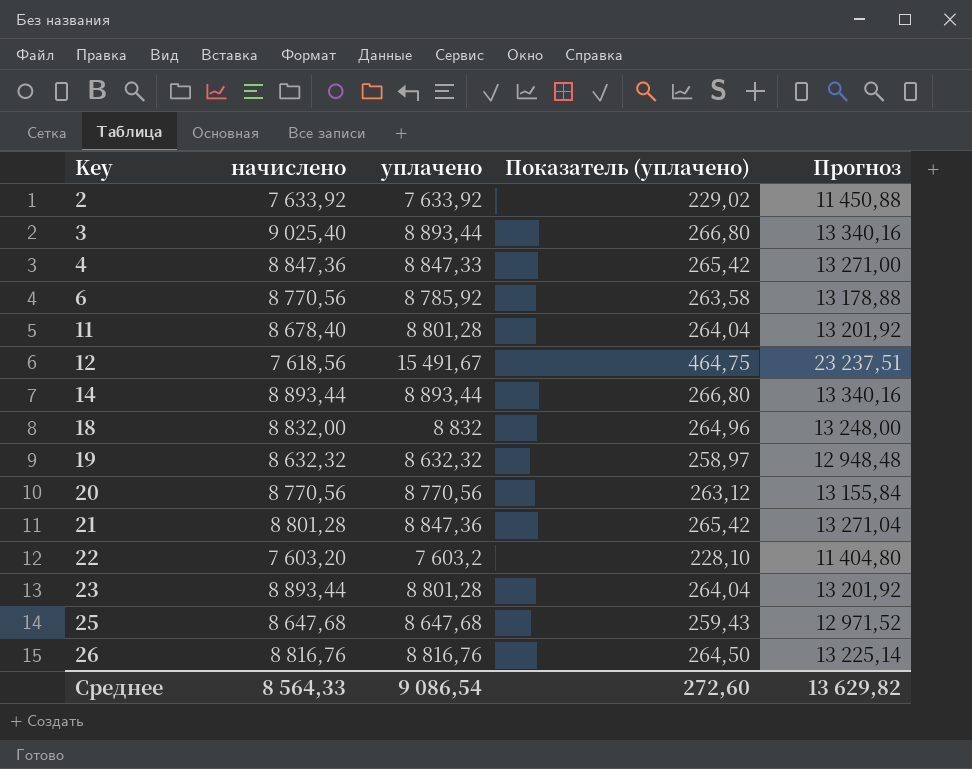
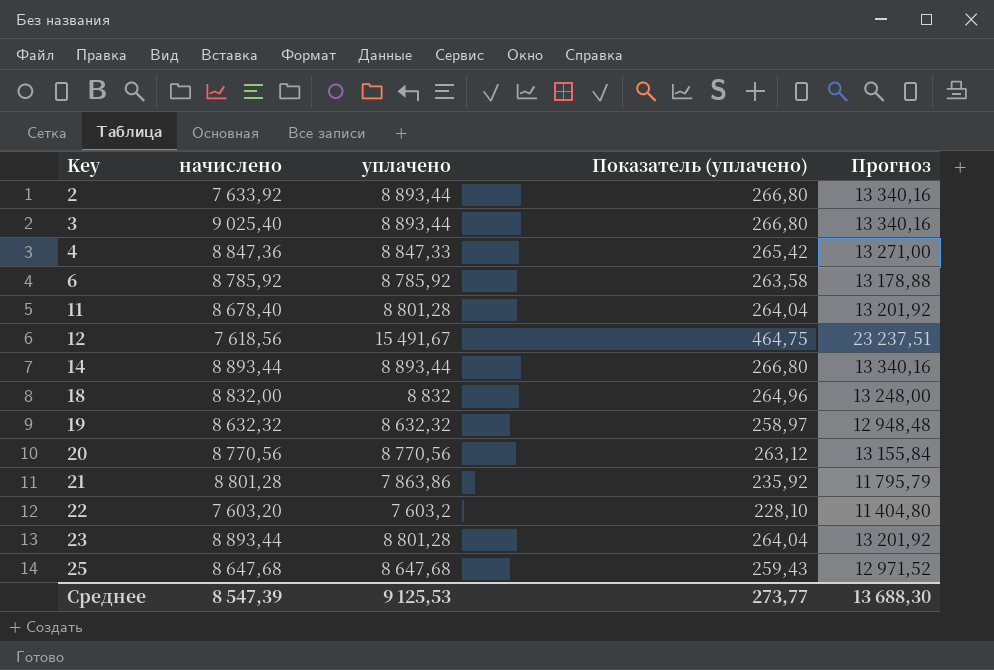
row 26: 8 816,76 | 8 816,76 | 264,50 | 13 225,14 -> none
2 | уплачено: 7 633,92 -> 8 893,44
2 | Показатель (уплачено): 229,02 -> 266,80
2 | Прогноз: 11 450,88 -> 13 340,16
6 | начислено: 8 770,56 -> 8 785,92
21 | уплачено: 8 847,36 -> 7 863,86
21 | Показатель (уплачено): 265,42 -> 235,92
21 | Прогноз: 13 271,04 -> 11 795,79
Среднее | начислено: 8 564,33 -> 8 547,39
Среднее | уплачено: 9 086,54 -> 9 125,53
Среднее | Показатель (уплачено): 272,60 -> 273,77
Среднее | Прогноз: 13 629,82 -> 13 688,30

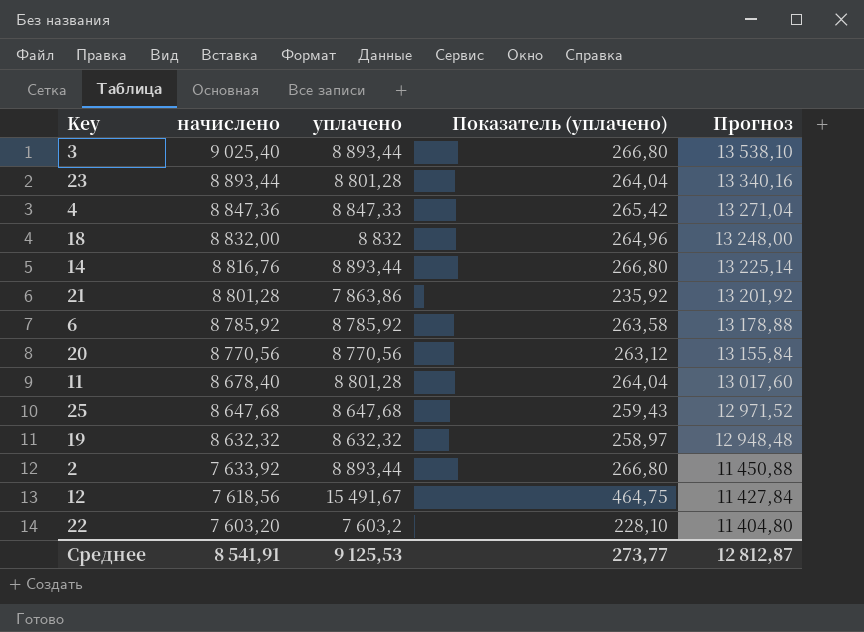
row order: Key ascending -> начислено descending
column Прогноз | formula: [уплачено] * 1,5 -> [начислено] * 1,5
14 | начислено: 8 893,44 -> 8 816,76
Среднее | начислено: 8 547,39 -> 8 541,91
Среднее | Прогноз: 13 688,30 -> 12 812,87

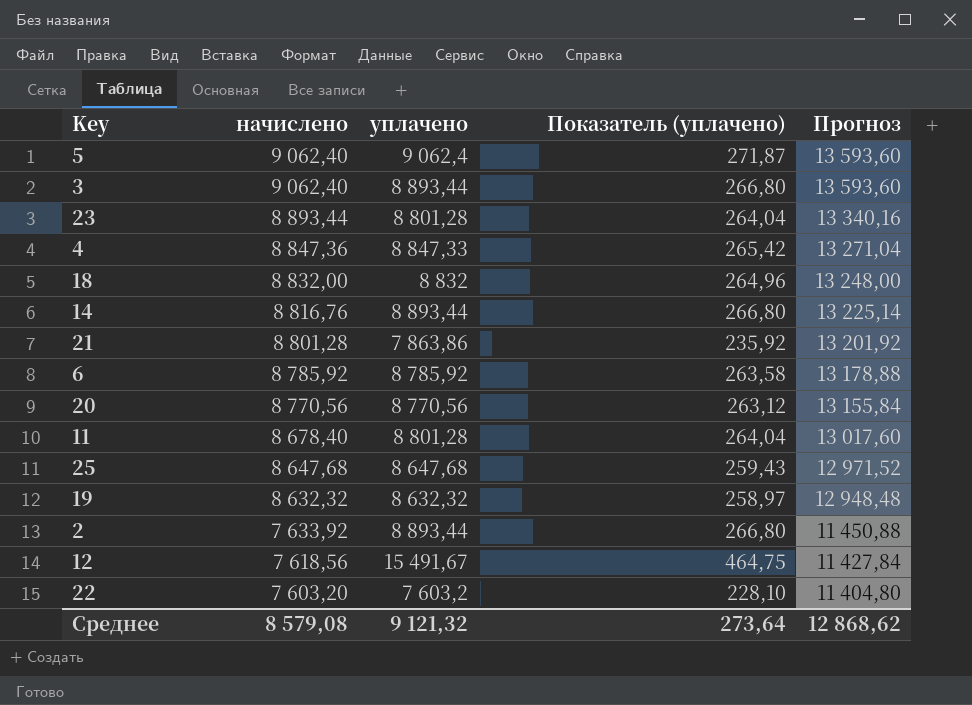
row 5: none -> 9 062,40 | 9 062,4 | 271,87 | 13 593,60
3 | начислено: 9 025,40 -> 9 062,40
3 | Прогноз: 13 538,10 -> 13 593,60
Среднее | начислено: 8 541,91 -> 8 579,08
Среднее | уплачено: 9 125,53 -> 9 121,32
Среднее | Показатель (уплачено): 273,77 -> 273,64
Среднее | Прогноз: 12 812,87 -> 12 868,62

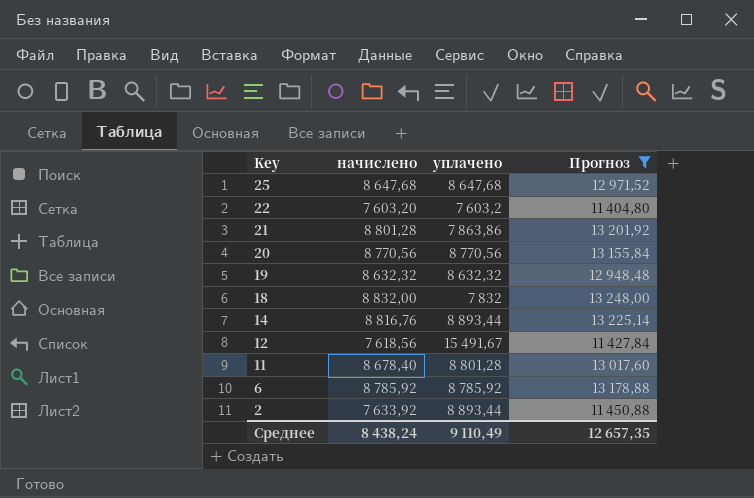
filter: none -> Прогноз <= 13 248,00
row order: начислено descending -> Key descending
column Показатель (уплачено) | formula: [уплачено] * 0,03 -> none
18 | уплачено: 8 832 -> 7 832
Среднее | начислено: 8 579,08 -> 8 438,24
Среднее | уплачено: 9 121,32 -> 9 110,49
Среднее | Прогноз: 12 868,62 -> 12 657,35

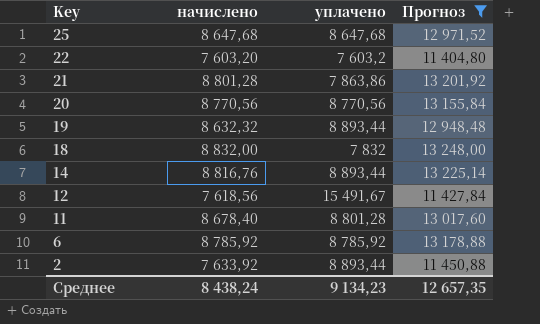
19 | уплачено: 8 632,32 -> 8 893,44
Среднее | уплачено: 9 110,49 -> 9 134,23

